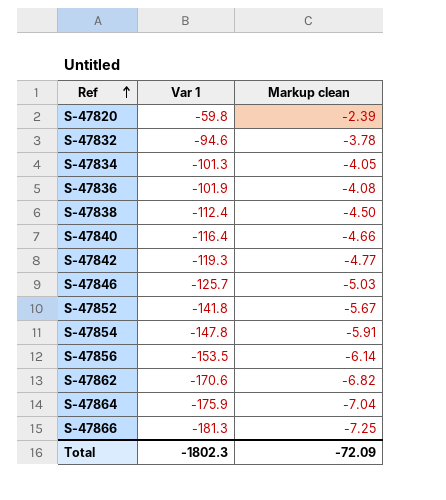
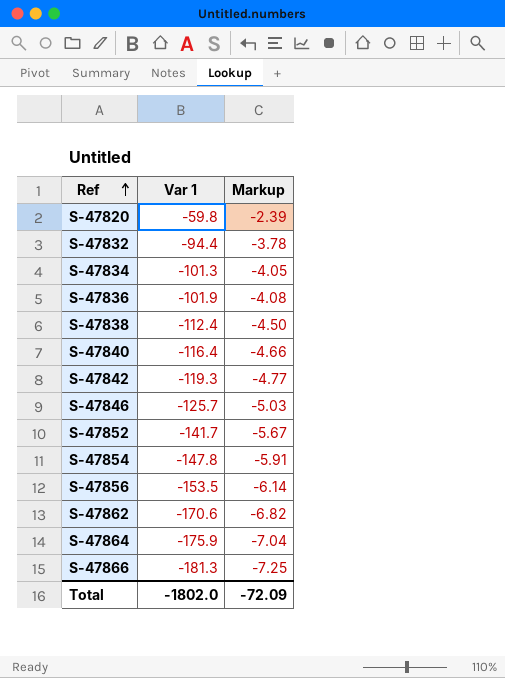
column name: Markup clean -> Markup
S-47832 | Var 1: -94.6 -> -94.4
S-47852 | Var 1: -141.8 -> -141.7
Total | Var 1: -1802.3 -> -1802.0

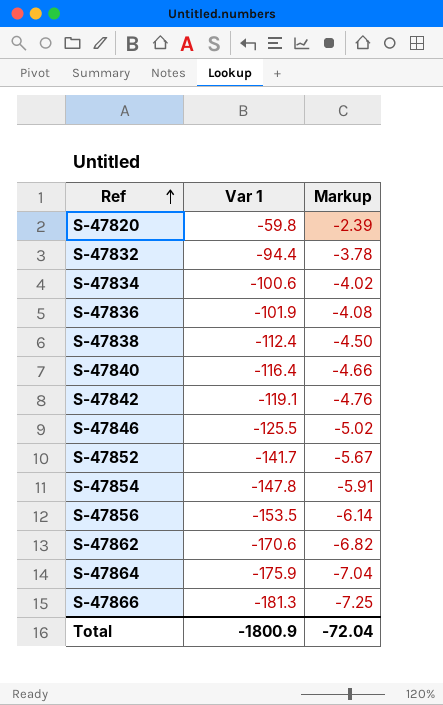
S-47834 | Var 1: -101.3 -> -100.6
S-47834 | Markup: -4.05 -> -4.02
S-47842 | Var 1: -119.3 -> -119.1
S-47842 | Markup: -4.77 -> -4.76
S-47846 | Var 1: -125.7 -> -125.5
S-47846 | Markup: -5.03 -> -5.02
Total | Var 1: -1802.0 -> -1800.9
Total | Markup: -72.09 -> -72.04

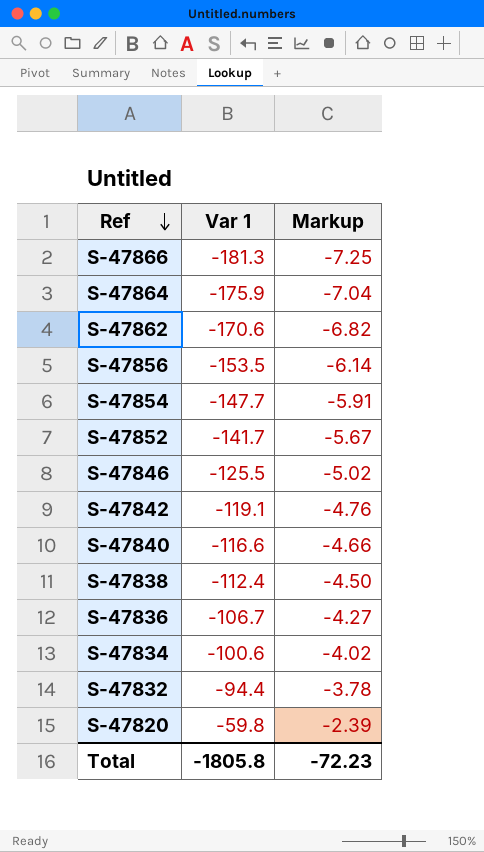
row order: Ref ascending -> Ref descending
S-47854 | Var 1: -147.8 -> -147.7
S-47840 | Var 1: -116.4 -> -116.6
S-47836 | Var 1: -101.9 -> -106.7
S-47836 | Markup: -4.08 -> -4.27
Total | Var 1: -1800.9 -> -1805.8
Total | Markup: -72.04 -> -72.23

